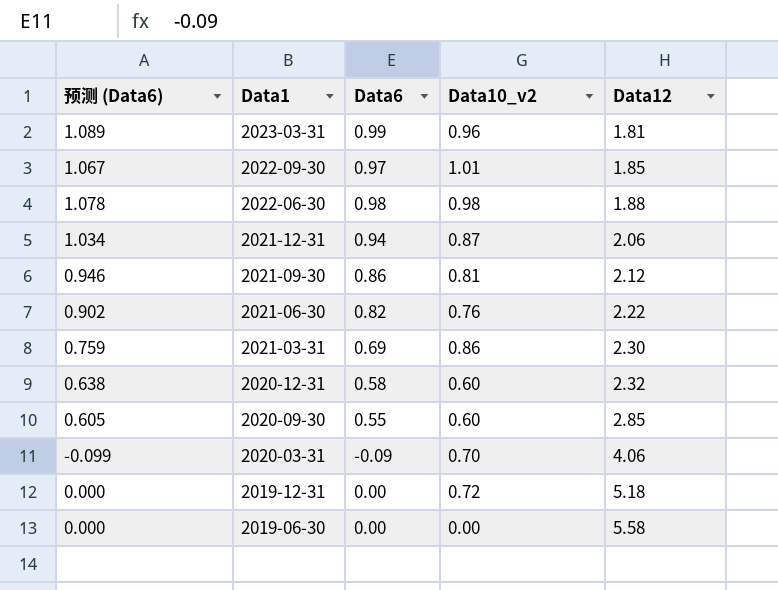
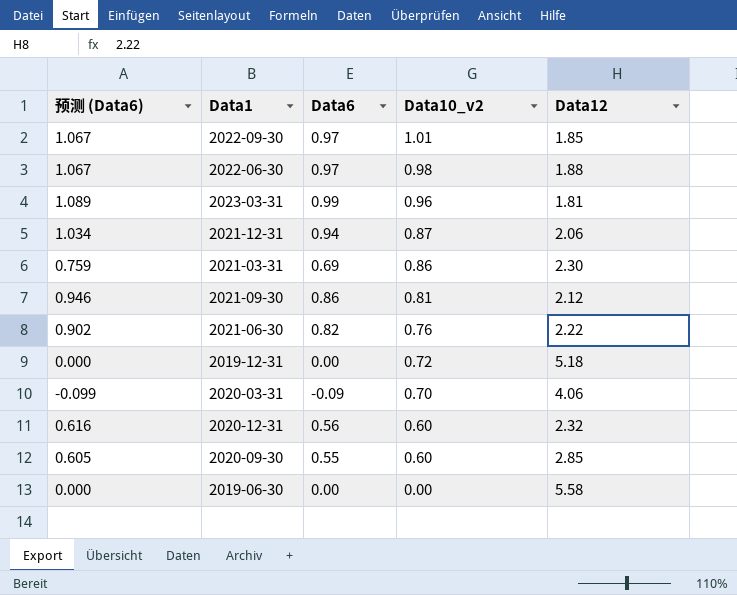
row order: Data1 descending -> Data10_v2 descending
2022-06-30 | 预测 (Data6): 1.078 -> 1.067
2022-06-30 | Data6: 0.98 -> 0.97
2020-12-31 | 预测 (Data6): 0.638 -> 0.616
2020-12-31 | Data6: 0.58 -> 0.56

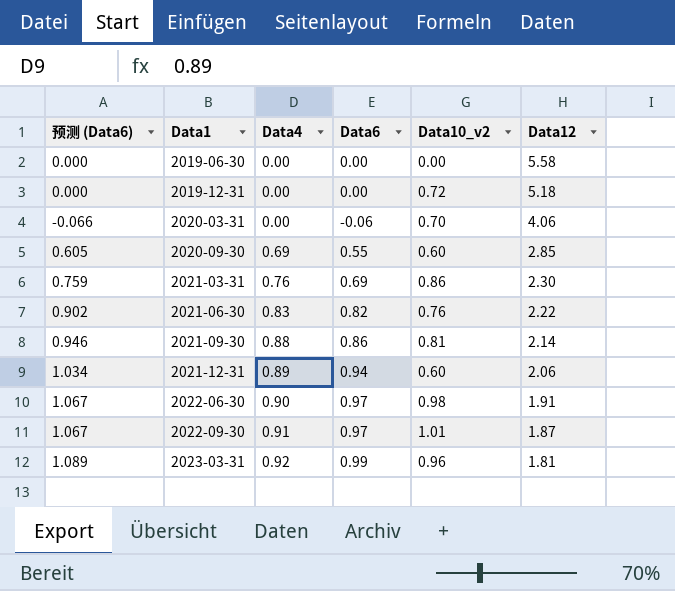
row order: Data10_v2 descending -> Data1 ascending
column Data4 | position: none -> 3
row 2020-12-31: 0.616 | 0.56 | 0.60 | 2.32 -> none
2020-03-31 | 预测 (Data6): -0.099 -> -0.066
2020-03-31 | Data6: -0.09 -> -0.06
2021-09-30 | Data12: 2.12 -> 2.14
2021-12-31 | Data10_v2: 0.87 -> 0.60
2022-06-30 | Data12: 1.88 -> 1.91
2022-09-30 | Data12: 1.85 -> 1.87

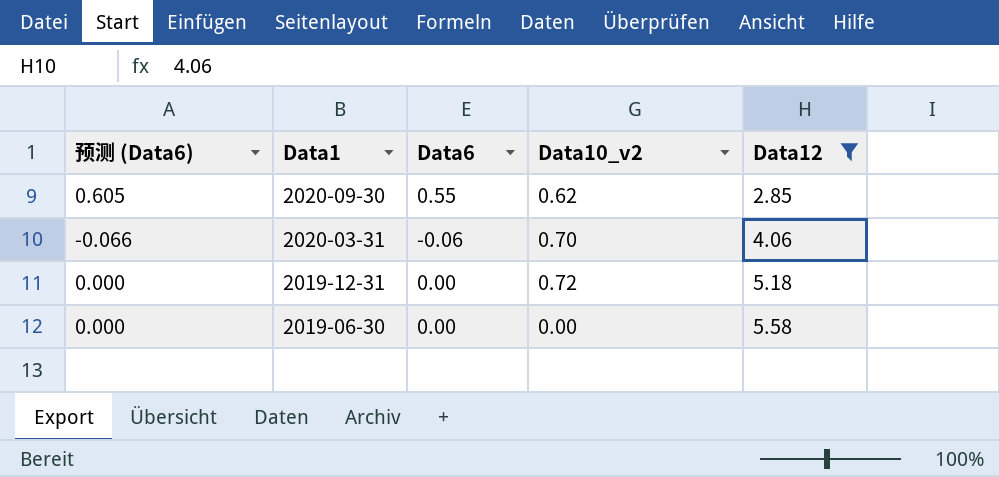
filter: none -> Data12 >= 2.85
row order: Data1 ascending -> Data1 descending
column Data4 | position: 3 -> none
2020-09-30 | Data10_v2: 0.60 -> 0.62

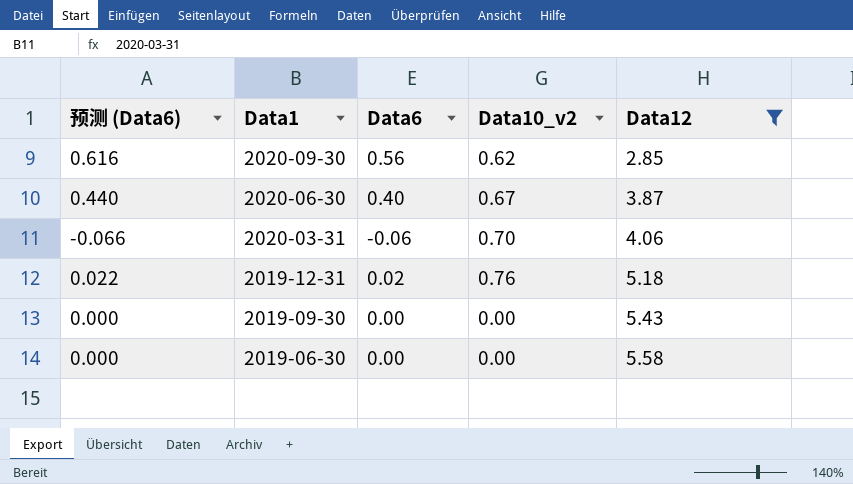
2020-09-30 | 预测 (Data6): 0.605 -> 0.616
2020-09-30 | Data6: 0.55 -> 0.56
row 2020-06-30: none -> 0.440 | 0.40 | 0.67 | 3.87
2019-12-31 | 预测 (Data6): 0.000 -> 0.022
2019-12-31 | Data6: 0.00 -> 0.02
2019-12-31 | Data10_v2: 0.72 -> 0.76
row 2019-09-30: none -> 0.000 | 0.00 | 0.00 | 5.43

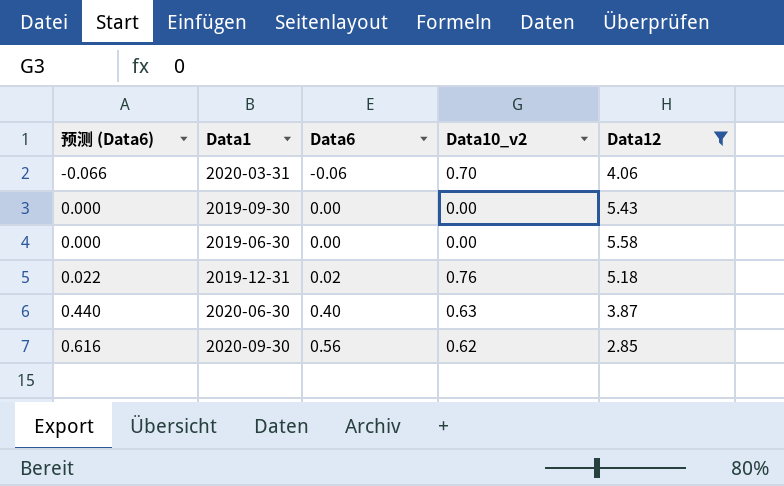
row order: Data1 descending -> 预测 (Data6) ascending
2020-06-30 | Data10_v2: 0.67 -> 0.63

